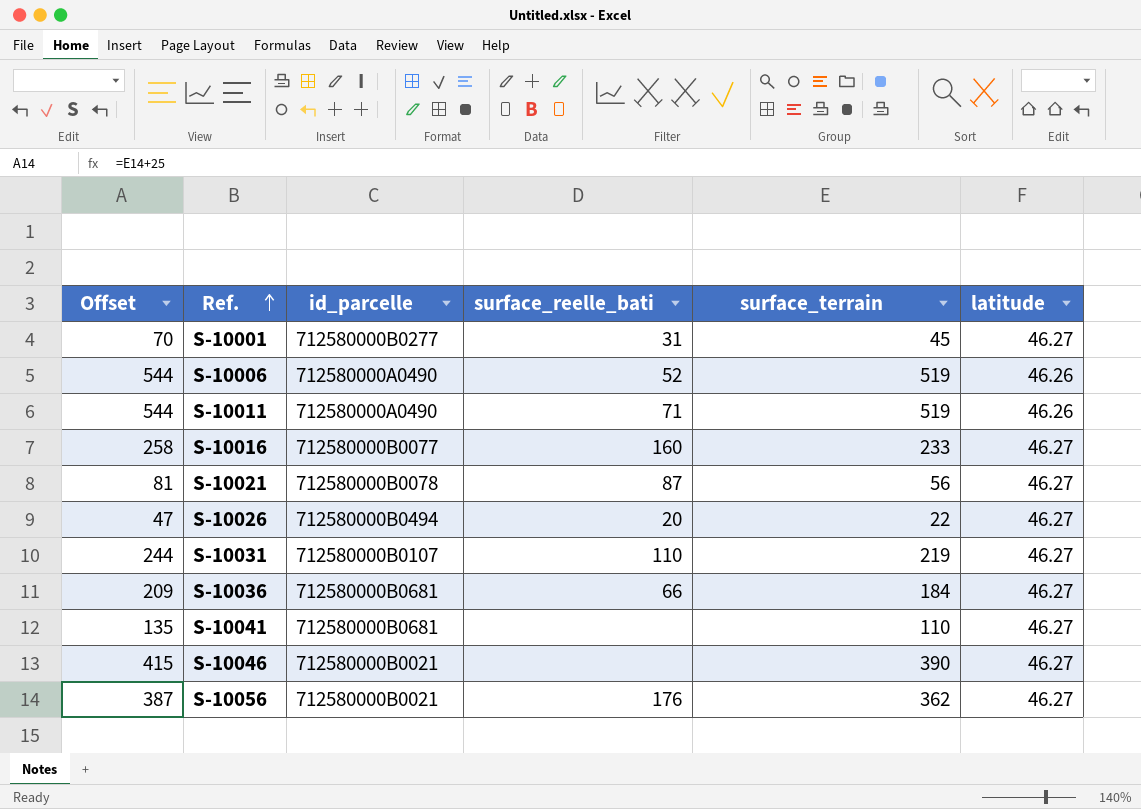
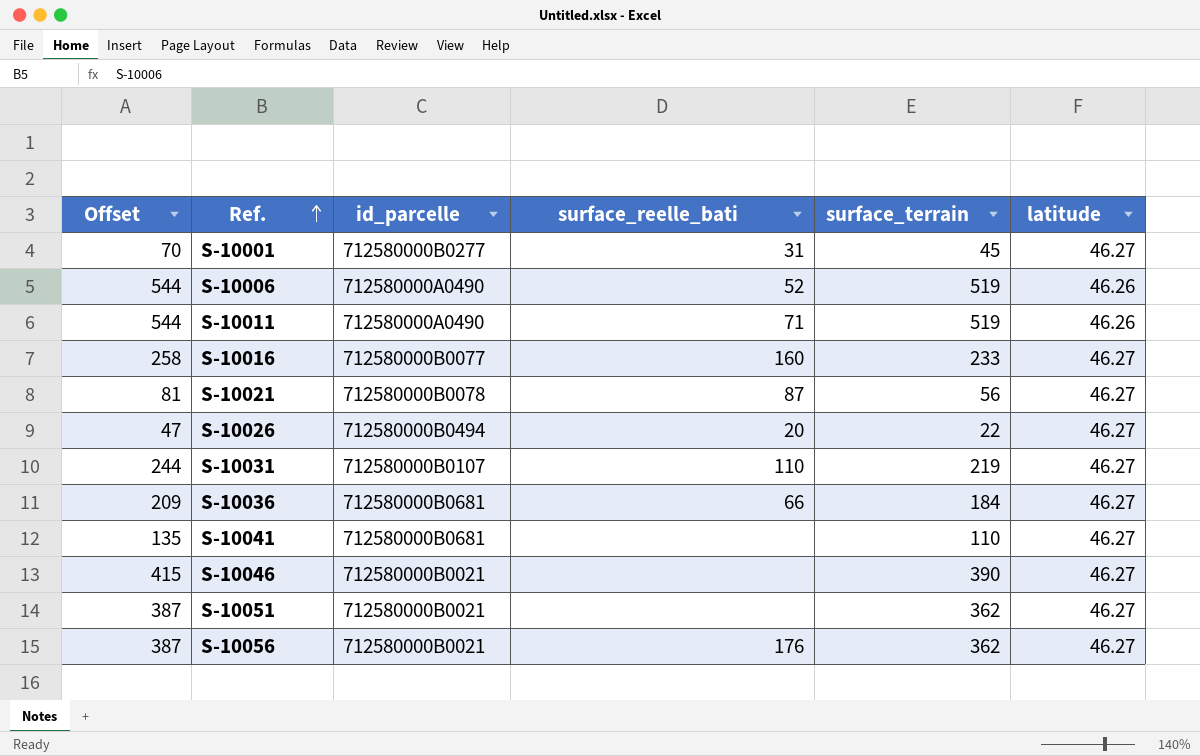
row S-10051: none -> 387 | 712580000B0021 | none | 362 | 46.27

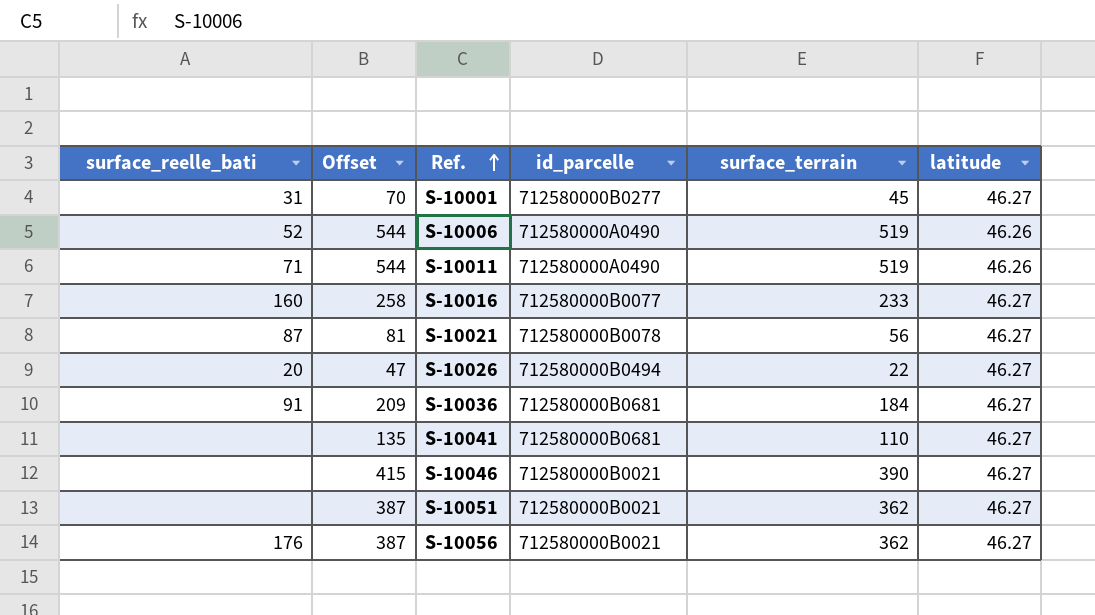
column surface_reelle_bati | position: 4 -> 1
row S-10031: 244 | 712580000B0107 | 110 | 219 | 46.27 -> none
S-10036 | surface_reelle_bati: 66 -> 91

